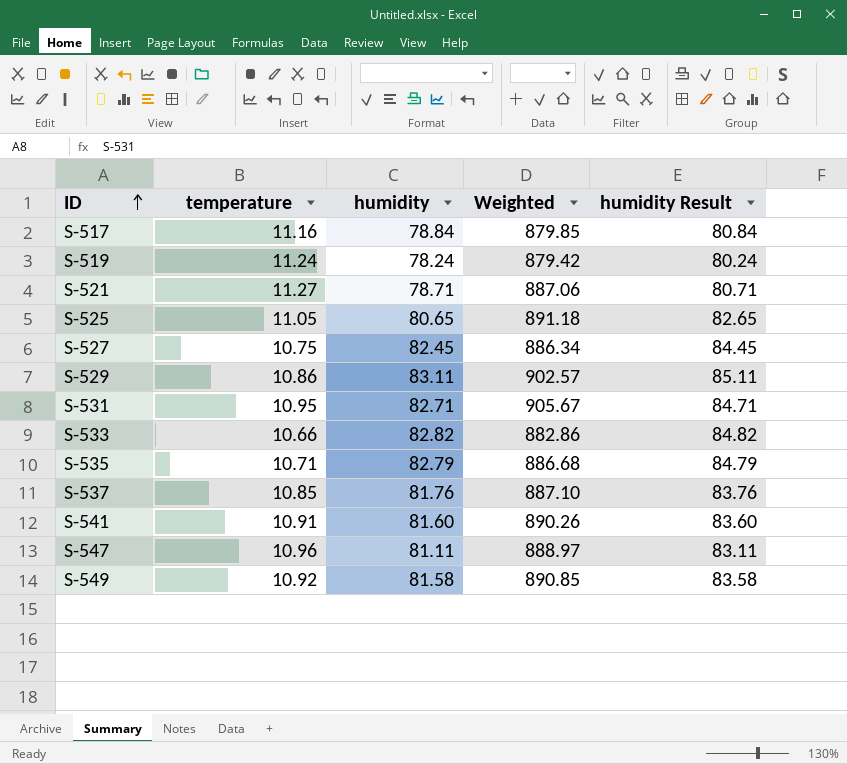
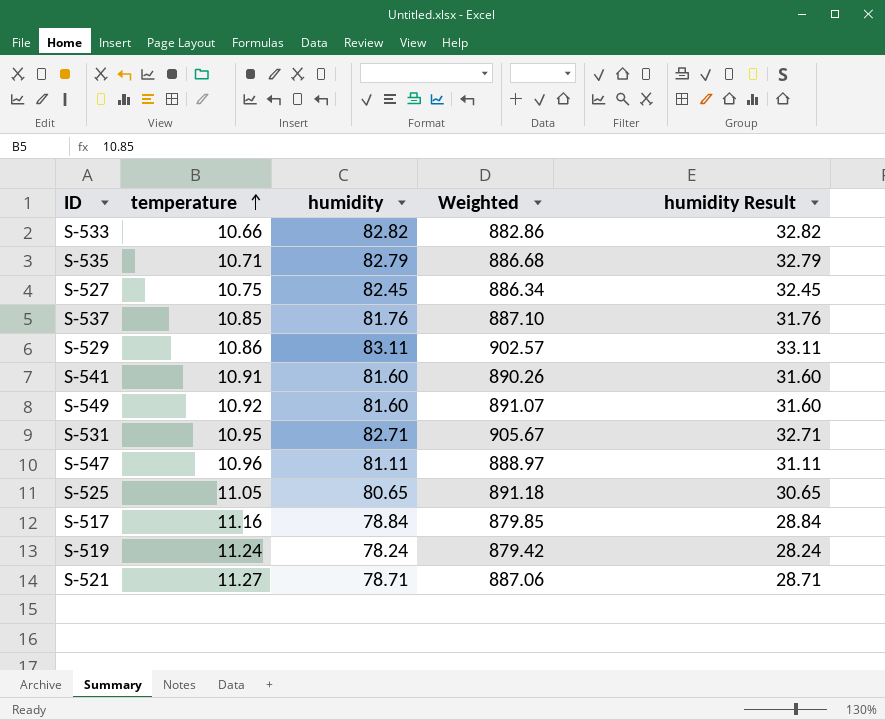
row order: ID ascending -> temperature ascending
column humidity Result | formula: [humidity] + 2 -> [humidity] - 50
S-549 | humidity: 81.58 -> 81.60
S-549 | Weighted: 890.85 -> 891.07

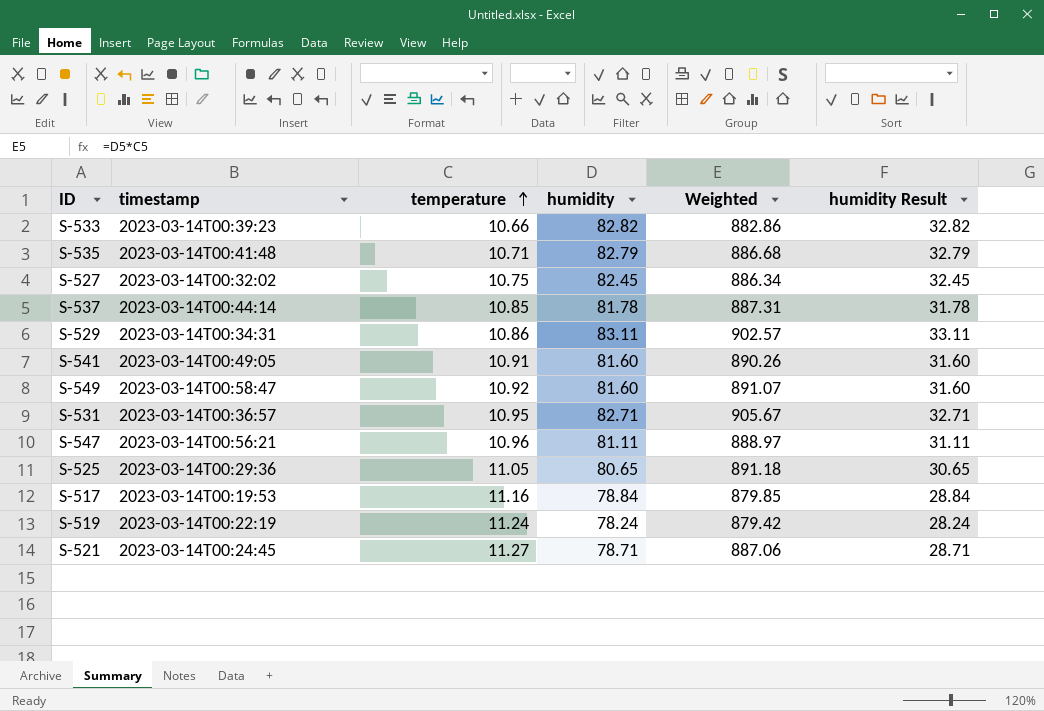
column timestamp | position: none -> 2
S-537 | humidity: 81.76 -> 81.78
S-537 | Weighted: 887.10 -> 887.31
S-537 | humidity Result: 31.76 -> 31.78

